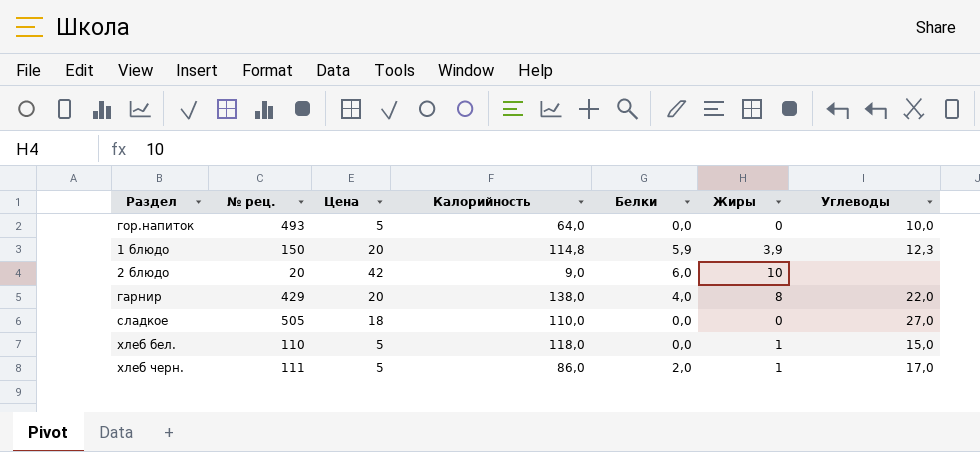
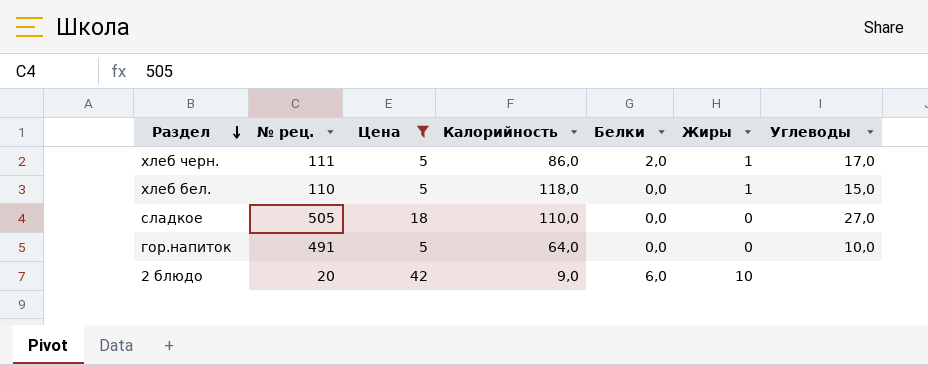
filter: none -> Цена != 20
row order: none -> Раздел descending
гор.напиток | № рец.: 493 -> 491

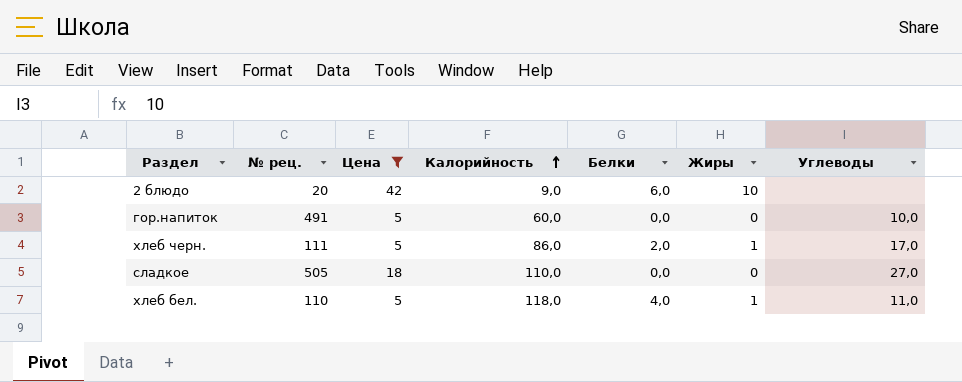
row order: Раздел descending -> Калорийность ascending
гор.напиток | Калорийность: 64,0 -> 60,0
хлеб бел. | Белки: 0,0 -> 4,0
хлеб бел. | Углеводы: 15,0 -> 11,0

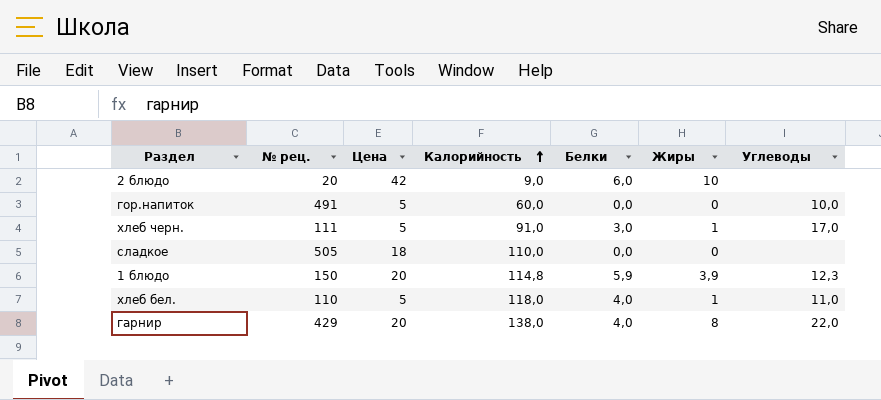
filter: Цена != 20 -> none
хлеб черн. | Калорийность: 86,0 -> 91,0
хлеб черн. | Белки: 2,0 -> 3,0
сладкое | Углеводы: 27,0 -> none

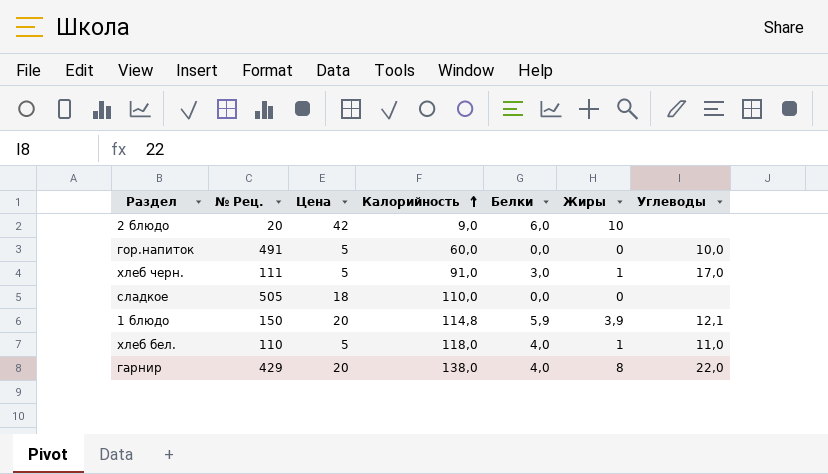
column name: № рец. -> № Рец.
1 блюдо | Углеводы: 12,3 -> 12,1

